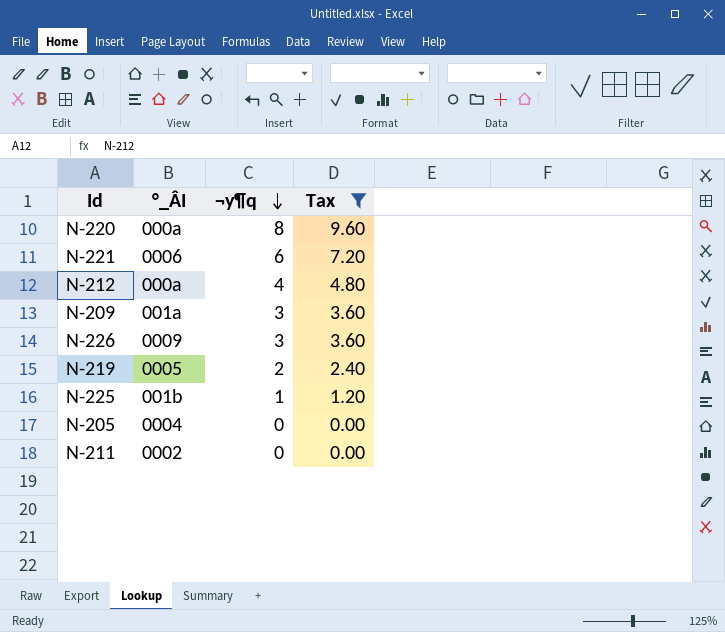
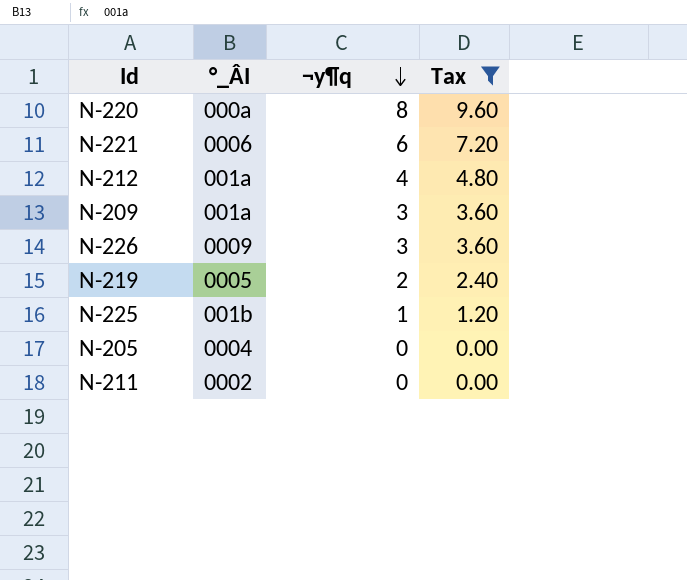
N-212 | °_ÂI: 000a -> 001a

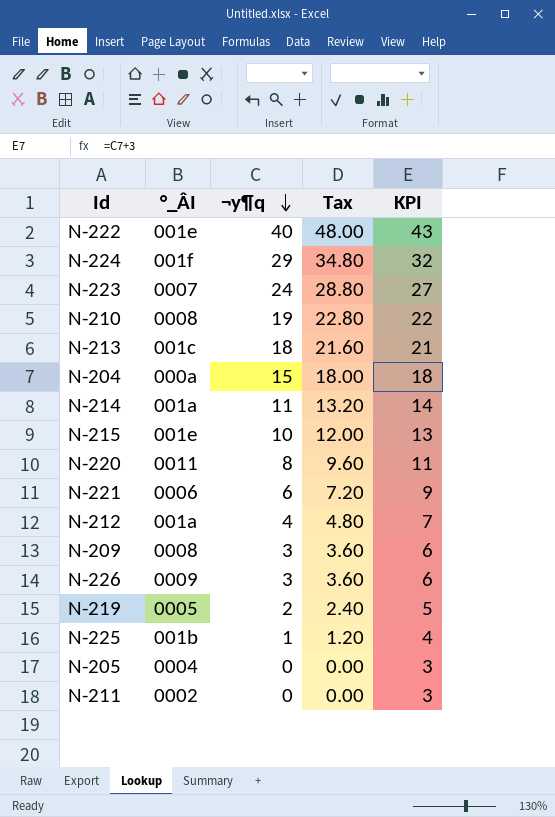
filter: Tax <= 9.60 -> none
column KPI | formula: none -> [¬y¶q] + 3
N-220 | °_ÂI: 000a -> 0011
N-209 | °_ÂI: 001a -> 0008

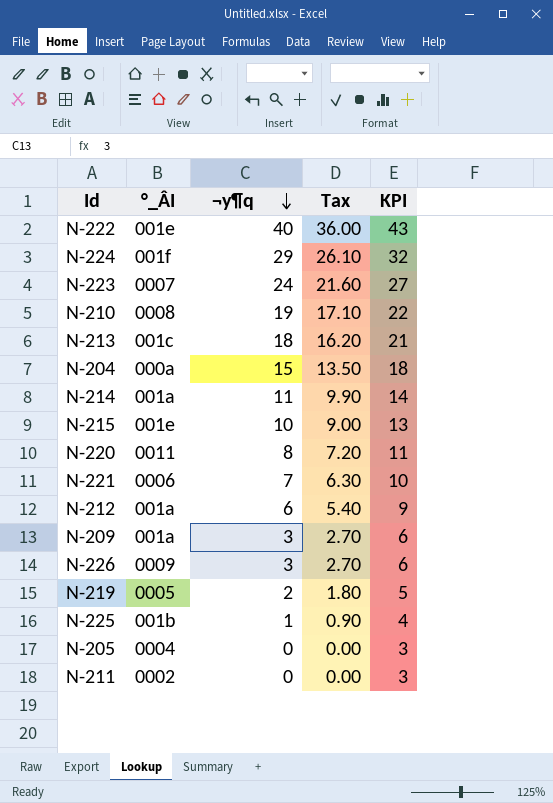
column Tax | formula: [¬y¶q] * 1.2 -> [¬y¶q] * 0.9
N-221 | ¬y¶q: 6 -> 7
N-221 | KPI: 9 -> 10
N-212 | ¬y¶q: 4 -> 6
N-212 | KPI: 7 -> 9
N-209 | °_ÂI: 0008 -> 001a

